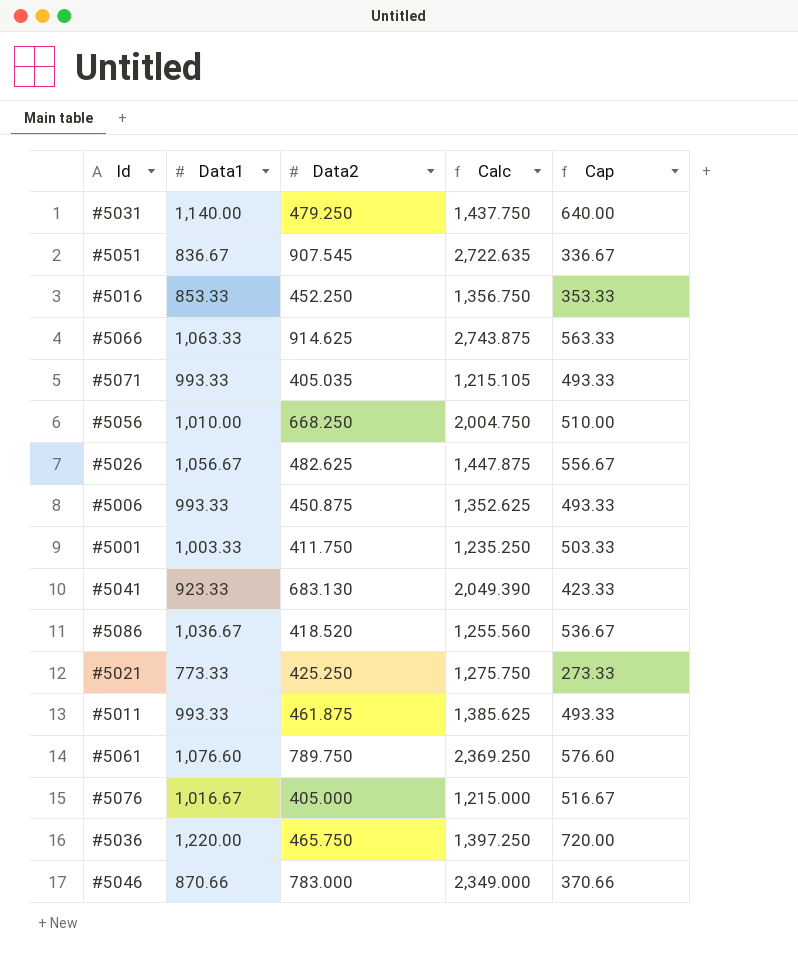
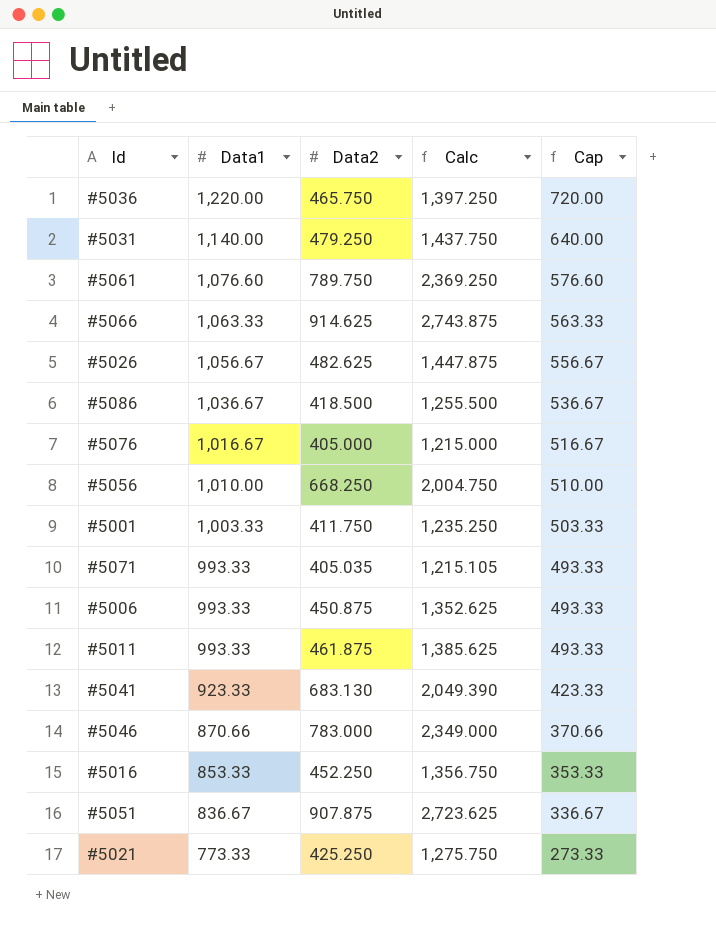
row order: none -> Data1 descending
#5086 | Data2: 418.520 -> 418.500
#5086 | Calc: 1,255.560 -> 1,255.500
#5051 | Data2: 907.545 -> 907.875
#5051 | Calc: 2,722.635 -> 2,723.625

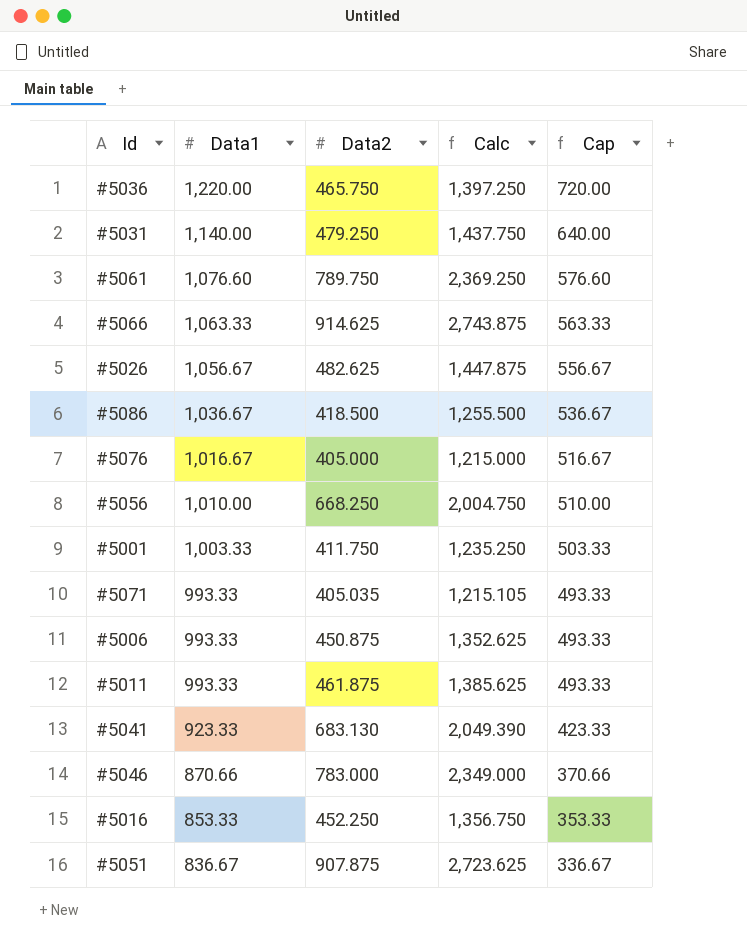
row #5021: 773.33 | 425.250 | 1,275.750 | 273.33 -> none

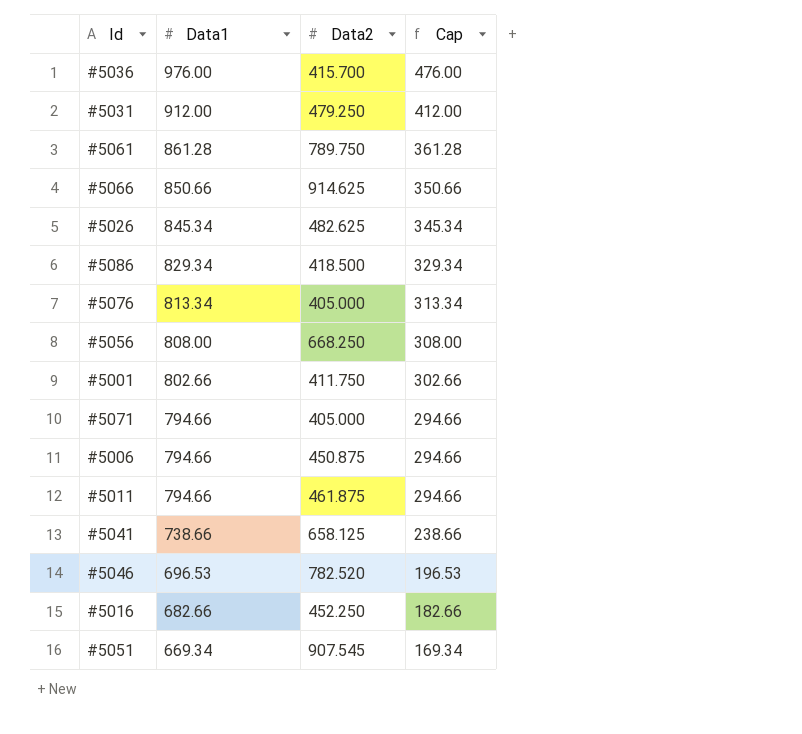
column Calc | formula: [Data2] * 3 -> none
#5036 | Data1: 1,220.00 -> 976.00
#5036 | Data2: 465.750 -> 415.700
#5036 | Cap: 720.00 -> 476.00
#5031 | Data1: 1,140.00 -> 912.00
#5031 | Cap: 640.00 -> 412.00
#5061 | Data1: 1,076.60 -> 861.28
#5061 | Cap: 576.60 -> 361.28
#5066 | Data1: 1,063.33 -> 850.66
#5066 | Cap: 563.33 -> 350.66
#5026 | Data1: 1,056.67 -> 845.34
#5026 | Cap: 556.67 -> 345.34
#5086 | Data1: 1,036.67 -> 829.34
#5086 | Cap: 536.67 -> 329.34
#5076 | Data1: 1,016.67 -> 813.34
#5076 | Cap: 516.67 -> 313.34
#5056 | Data1: 1,010.00 -> 808.00
#5056 | Cap: 510.00 -> 308.00
#5001 | Data1: 1,003.33 -> 802.66
#5001 | Cap: 503.33 -> 302.66
#5071 | Data1: 993.33 -> 794.66
#5071 | Data2: 405.035 -> 405.000
#5071 | Cap: 493.33 -> 294.66
#5006 | Data1: 993.33 -> 794.66
#5006 | Cap: 493.33 -> 294.66
#5011 | Data1: 993.33 -> 794.66
#5011 | Cap: 493.33 -> 294.66
#5041 | Data1: 923.33 -> 738.66
#5041 | Data2: 683.130 -> 658.125
#5041 | Cap: 423.33 -> 238.66
#5046 | Data1: 870.66 -> 696.53
#5046 | Data2: 783.000 -> 782.520
#5046 | Cap: 370.66 -> 196.53
#5016 | Data1: 853.33 -> 682.66
#5016 | Cap: 353.33 -> 182.66
#5051 | Data1: 836.67 -> 669.34
#5051 | Data2: 907.875 -> 907.545
#5051 | Cap: 336.67 -> 169.34

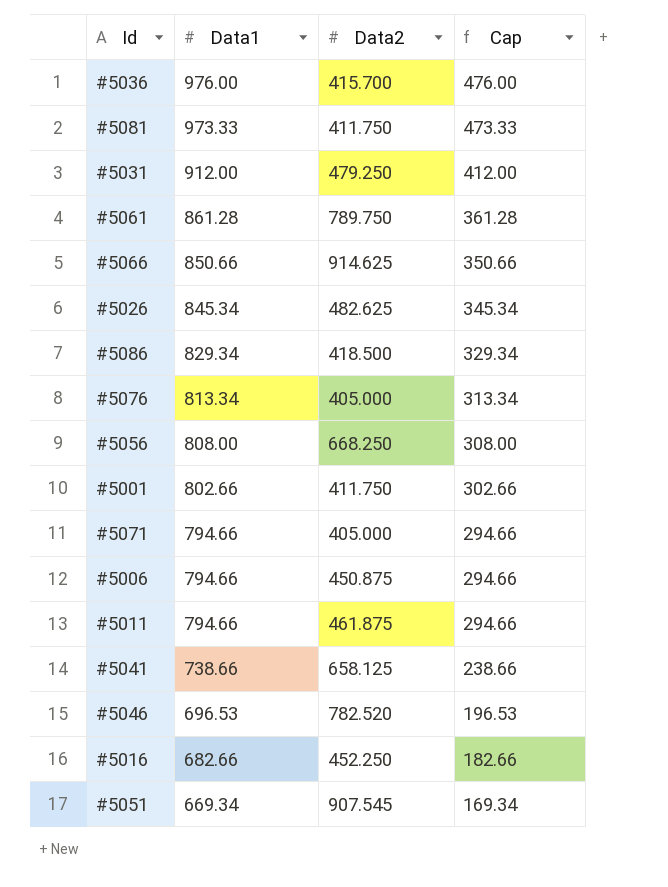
row #5081: none -> 973.33 | 411.750 | 473.33

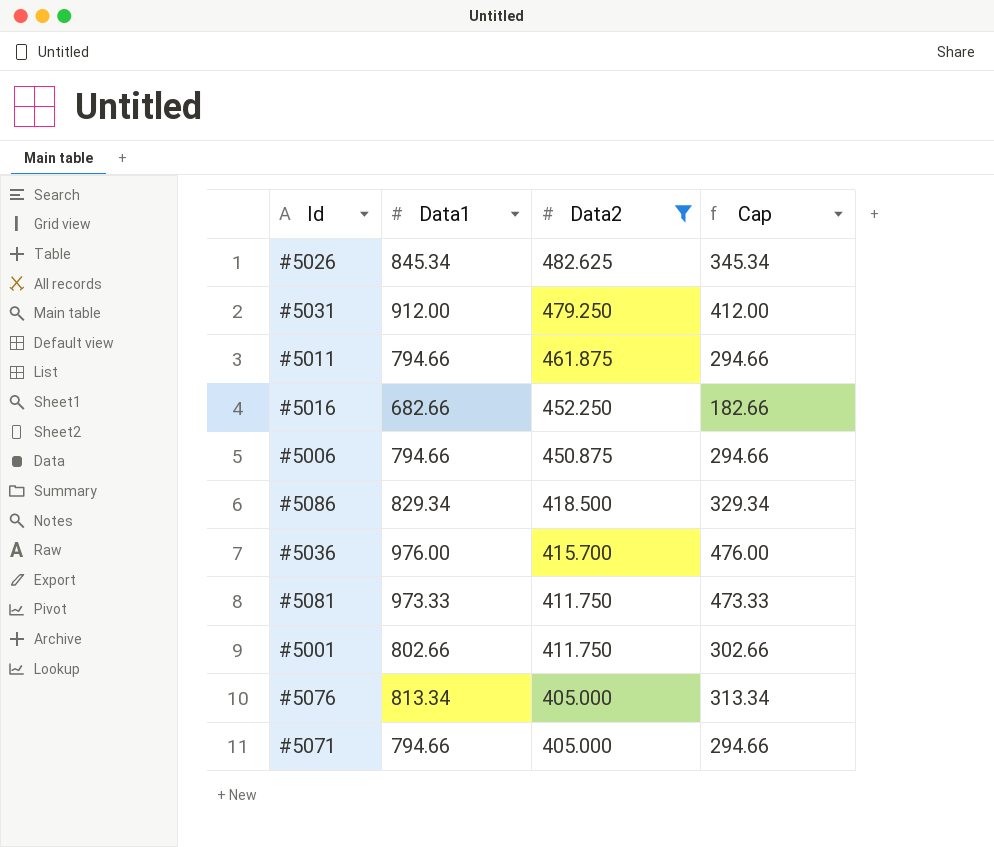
filter: none -> Data2 <= 482.625
row order: Data1 descending -> Data2 descending

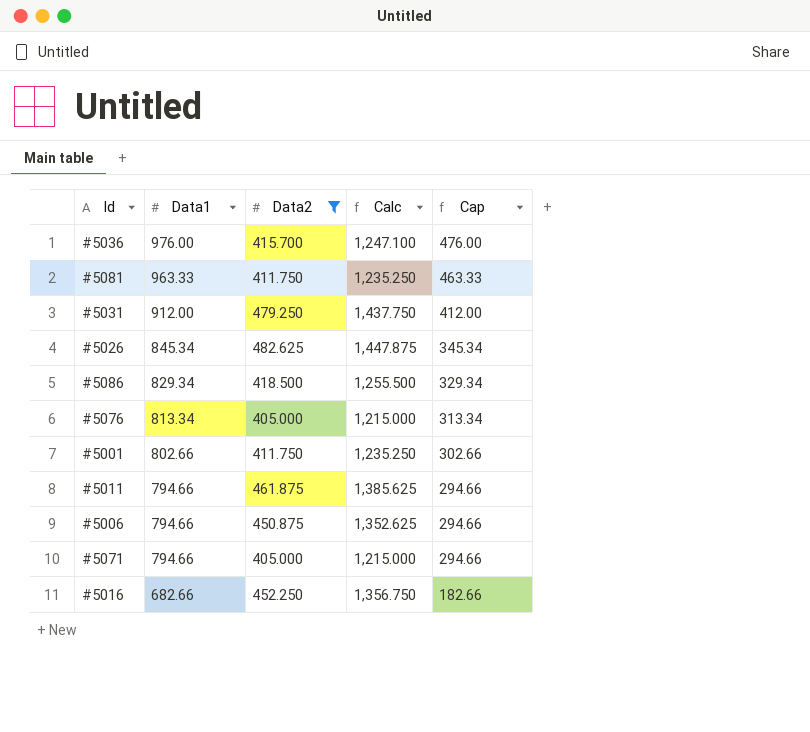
row order: Data2 descending -> Data1 descending
column Calc | formula: none -> [Data2] * 3
#5081 | Data1: 973.33 -> 963.33
#5081 | Cap: 473.33 -> 463.33

